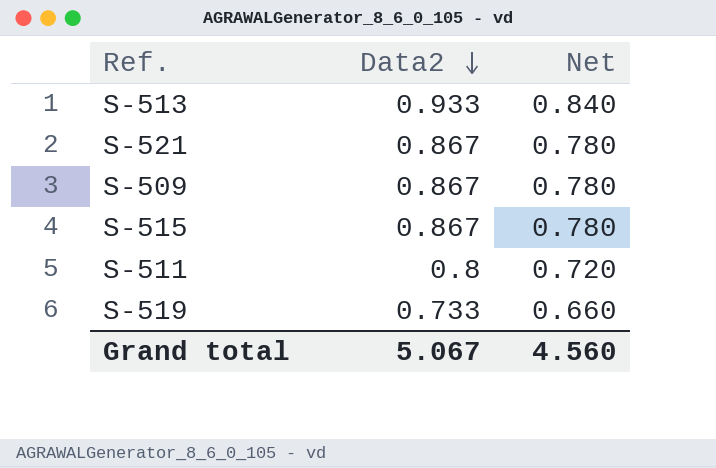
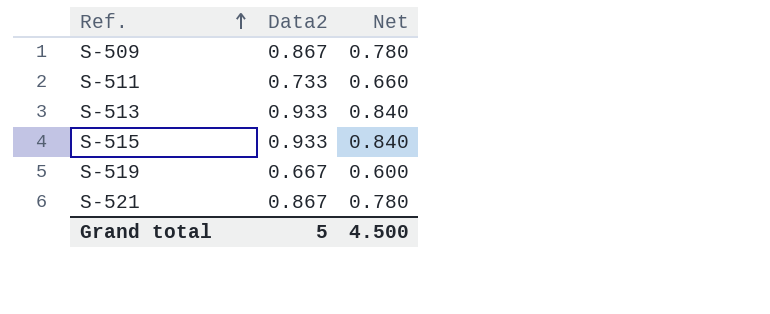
row order: Data2 descending -> Ref. ascending
S-511 | Data2: 0.8 -> 0.733
S-511 | Net: 0.720 -> 0.660
S-515 | Data2: 0.867 -> 0.933
S-515 | Net: 0.780 -> 0.840
S-519 | Data2: 0.733 -> 0.667
S-519 | Net: 0.660 -> 0.600
Grand total | Data2: 5.067 -> 5
Grand total | Net: 4.560 -> 4.500

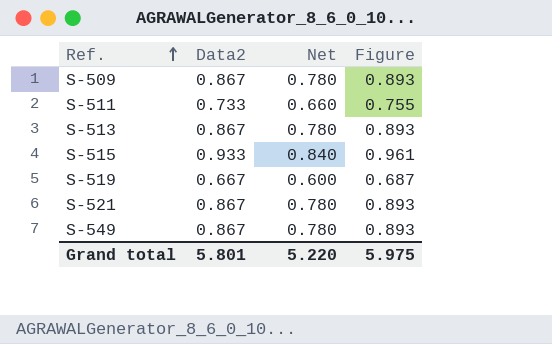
column Figure | formula: none -> [Data2] * 1.03
S-513 | Data2: 0.933 -> 0.867
S-513 | Net: 0.840 -> 0.780
row S-549: none -> 0.867 | 0.780 | 0.893
Grand total | Data2: 5 -> 5.801
Grand total | Net: 4.500 -> 5.220

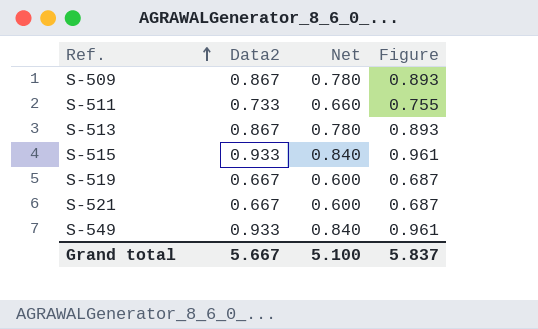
S-521 | Data2: 0.867 -> 0.667
S-521 | Net: 0.780 -> 0.600
S-521 | Figure: 0.893 -> 0.687
S-549 | Data2: 0.867 -> 0.933
S-549 | Net: 0.780 -> 0.840
S-549 | Figure: 0.893 -> 0.961
Grand total | Data2: 5.801 -> 5.667
Grand total | Net: 5.220 -> 5.100
Grand total | Figure: 5.975 -> 5.837

